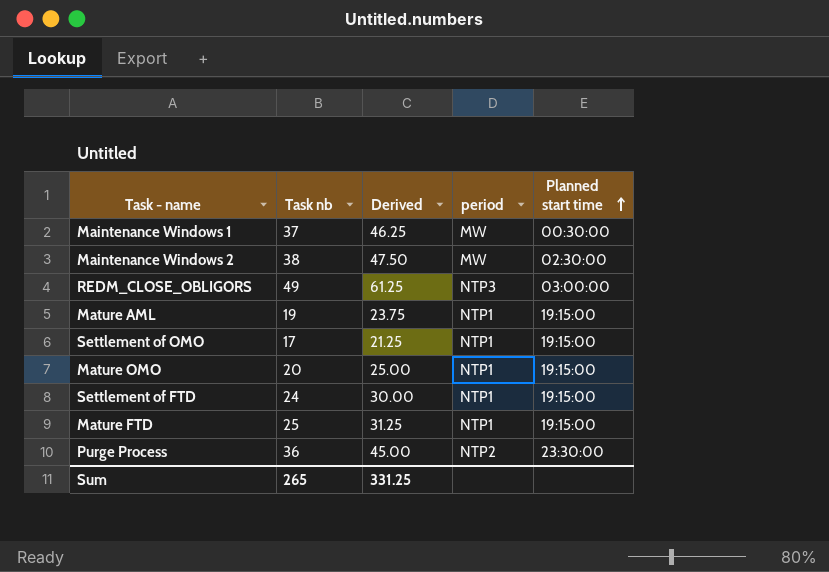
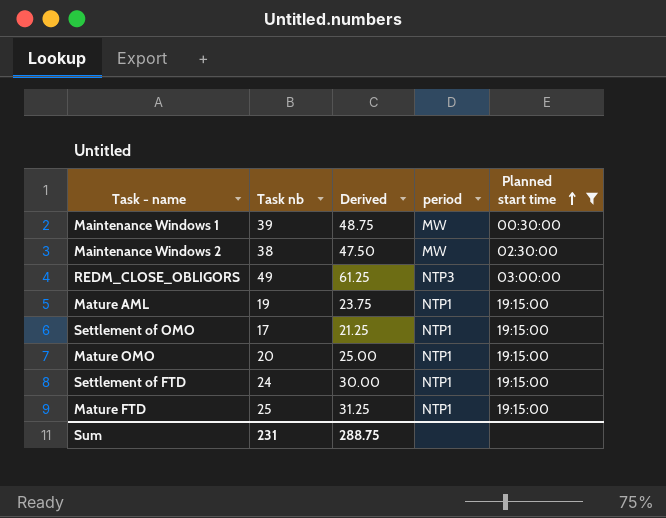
filter: none -> Planned start time != 23:30:00
Maintenance Windows 1 | Task nb: 37 -> 39
Maintenance Windows 1 | Derived: 46.25 -> 48.75
Sum | Task nb: 265 -> 231
Sum | Derived: 331.25 -> 288.75

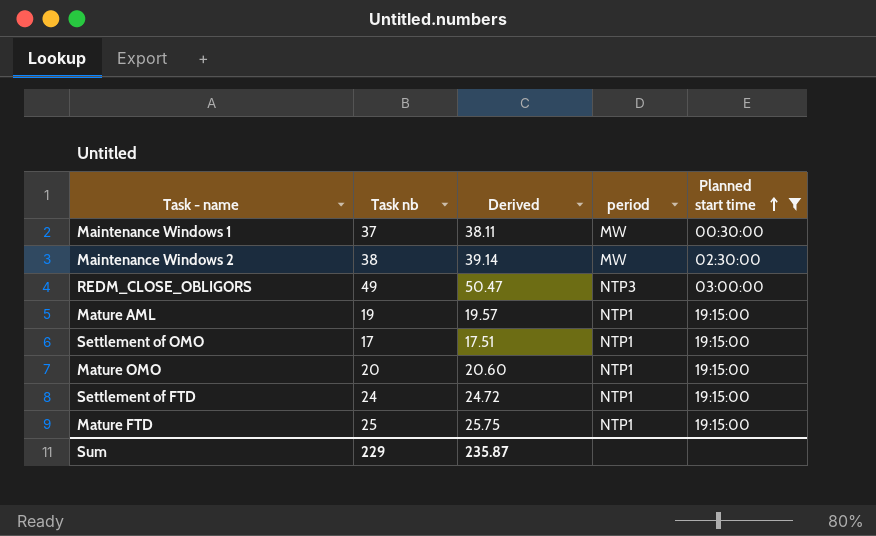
column Derived | formula: [Task nb] * 1.25 -> [Task nb] * 1.03
Maintenance Windows 1 | Task nb: 39 -> 37
Sum | Task nb: 231 -> 229
Sum | Derived: 288.75 -> 235.87

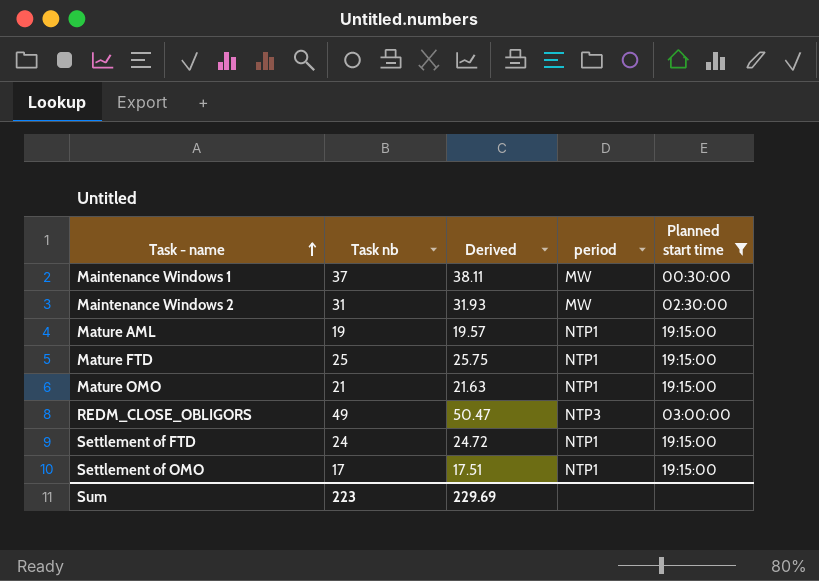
row order: Planned start time ascending -> Task - name ascending
Maintenance Windows 2 | Task nb: 38 -> 31
Maintenance Windows 2 | Derived: 39.14 -> 31.93
Mature OMO | Task nb: 20 -> 21
Mature OMO | Derived: 20.60 -> 21.63
Sum | Task nb: 229 -> 223
Sum | Derived: 235.87 -> 229.69

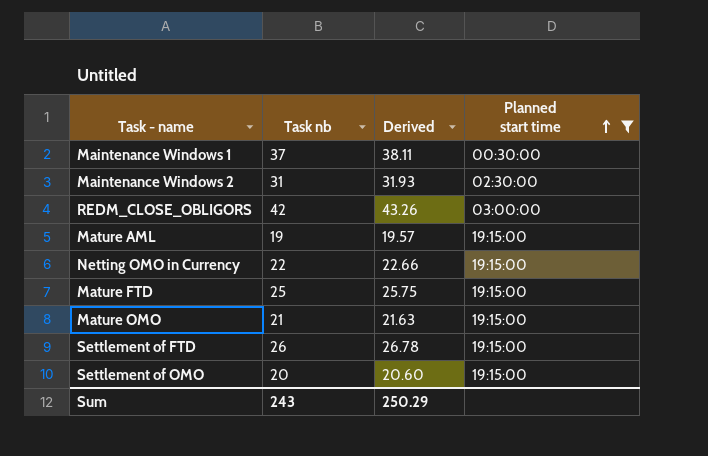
row order: Task - name ascending -> Planned start time ascending
column period | position: 4 -> none
REDM_CLOSE_OBLIGORS | Task nb: 49 -> 42
REDM_CLOSE_OBLIGORS | Derived: 50.47 -> 43.26
row Netting OMO in Currency: none -> 22 | 22.66 | 19:15:00
Settlement of FTD | Task nb: 24 -> 26
Settlement of FTD | Derived: 24.72 -> 26.78
Settlement of OMO | Task nb: 17 -> 20
Settlement of OMO | Derived: 17.51 -> 20.60
Sum | Task nb: 223 -> 243
Sum | Derived: 229.69 -> 250.29

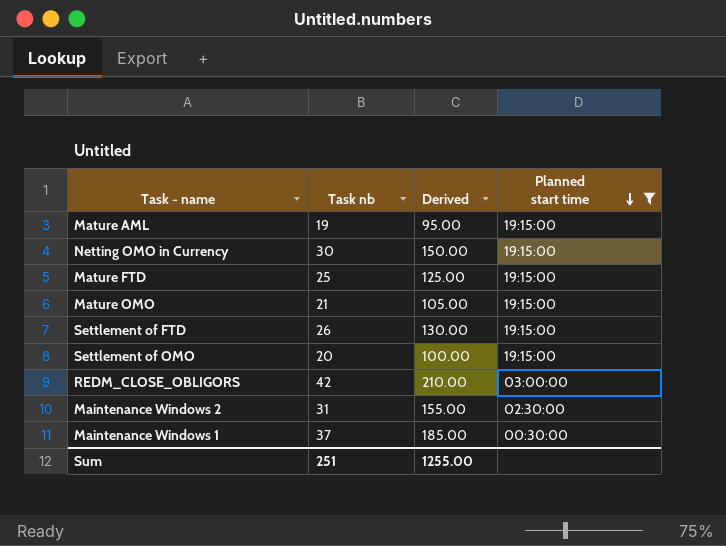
row order: Planned start time ascending -> Planned start time descending
column Derived | formula: [Task nb] * 1.03 -> [Task nb] * 5
Netting OMO in Currency | Task nb: 22 -> 30
Sum | Task nb: 243 -> 251
Sum | Derived: 250.29 -> 1255.00

